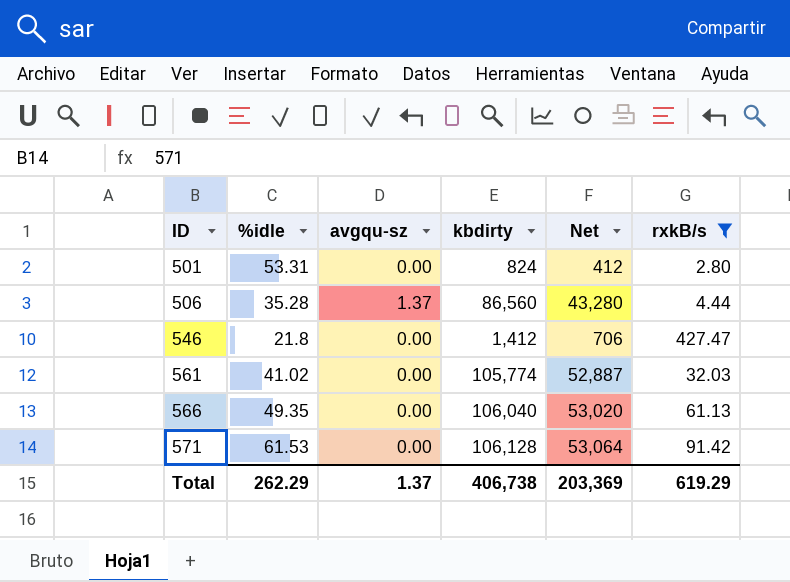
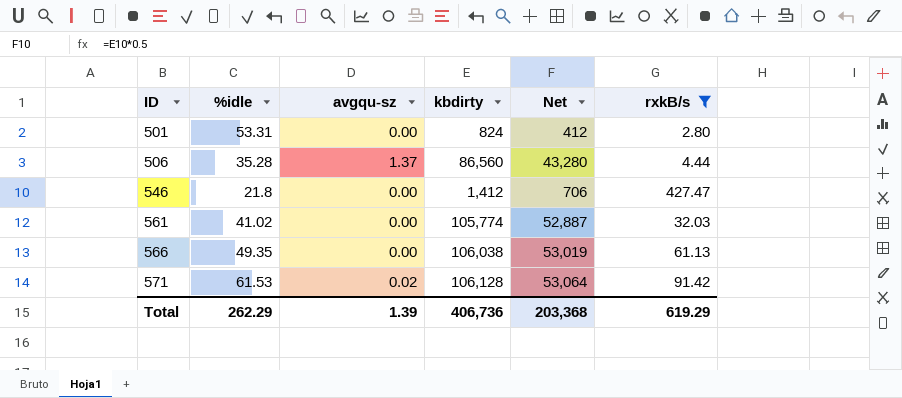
566 | kbdirty: 106,040 -> 106,038
566 | Net: 53,020 -> 53,019
571 | avgqu-sz: 0.00 -> 0.02
Total | avgqu-sz: 1.37 -> 1.39
Total | kbdirty: 406,738 -> 406,736
Total | Net: 203,369 -> 203,368

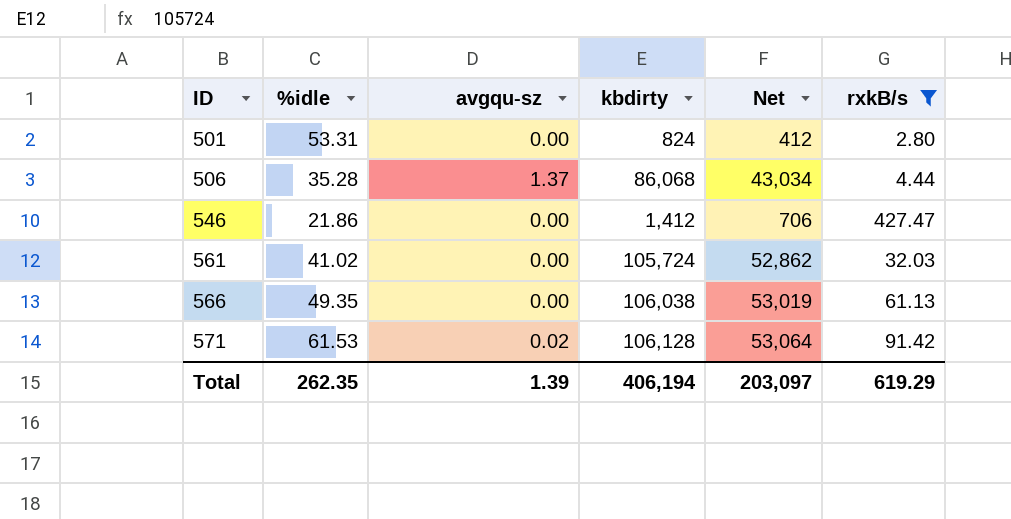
506 | kbdirty: 86,560 -> 86,068
506 | Net: 43,280 -> 43,034
546 | %idle: 21.8 -> 21.86
561 | kbdirty: 105,774 -> 105,724
561 | Net: 52,887 -> 52,862
Total | %idle: 262.29 -> 262.35
Total | kbdirty: 406,736 -> 406,194
Total | Net: 203,368 -> 203,097

